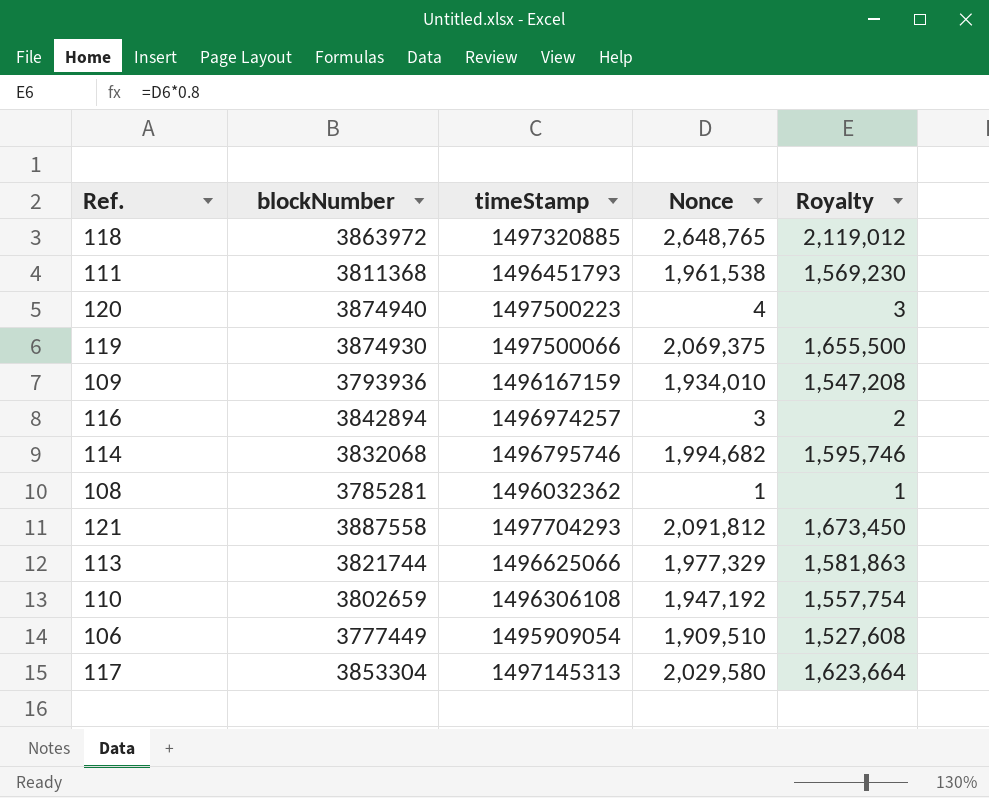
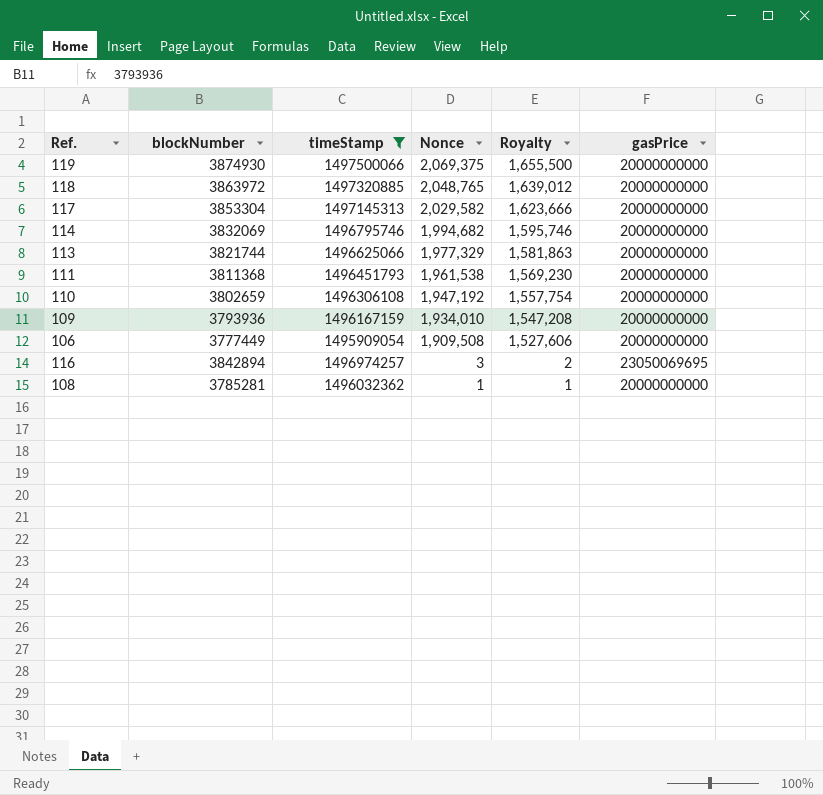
filter: none -> timeStamp <= 1497500066
row order: none -> Nonce descending
column gasPrice | position: none -> 6
118 | Nonce: 2,648,765 -> 2,048,765
118 | Royalty: 2,119,012 -> 1,639,012
117 | Nonce: 2,029,580 -> 2,029,582
117 | Royalty: 1,623,664 -> 1,623,666
114 | blockNumber: 3832068 -> 3832069
106 | Nonce: 1,909,510 -> 1,909,508
106 | Royalty: 1,527,608 -> 1,527,606

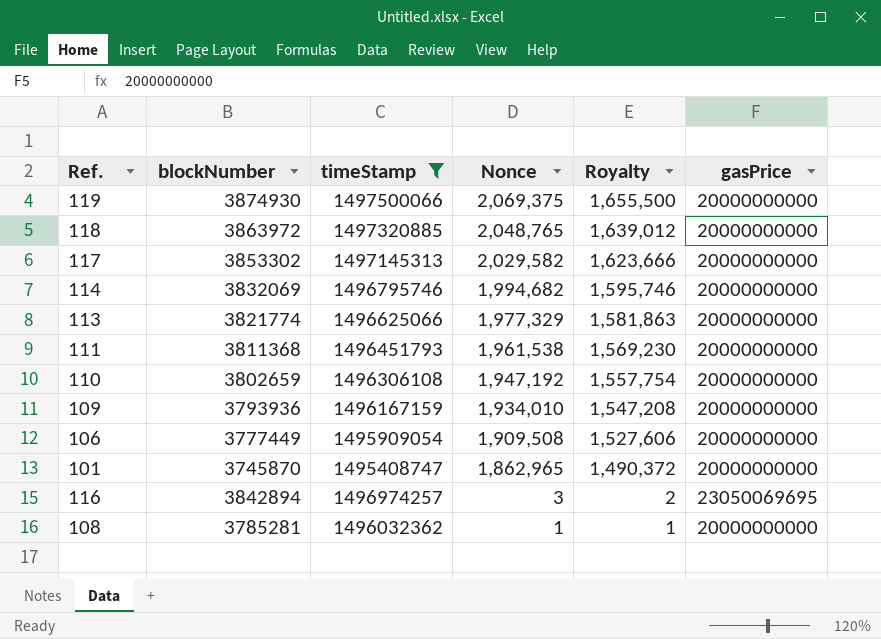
117 | blockNumber: 3853304 -> 3853302
113 | blockNumber: 3821744 -> 3821774
row 101: none -> 3745870 | 1495408747 | 1,862,965 | 1,490,372 | 20000000000

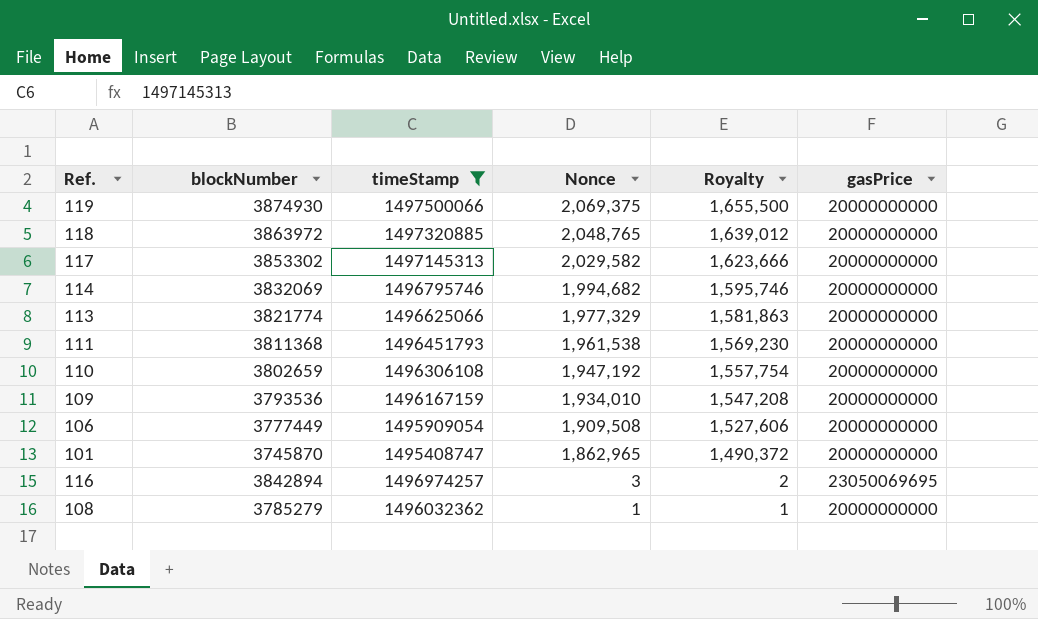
109 | blockNumber: 3793936 -> 3793536
108 | blockNumber: 3785281 -> 3785279

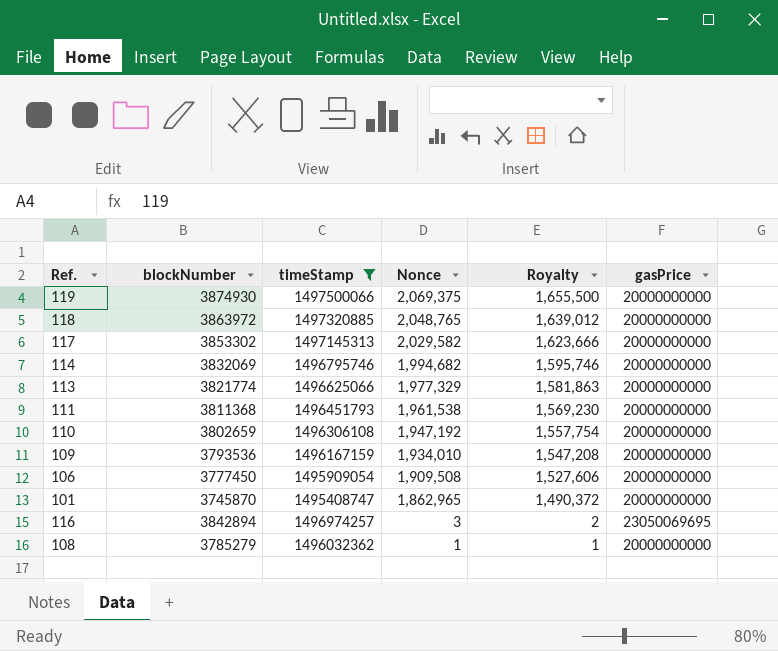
106 | blockNumber: 3777449 -> 3777450

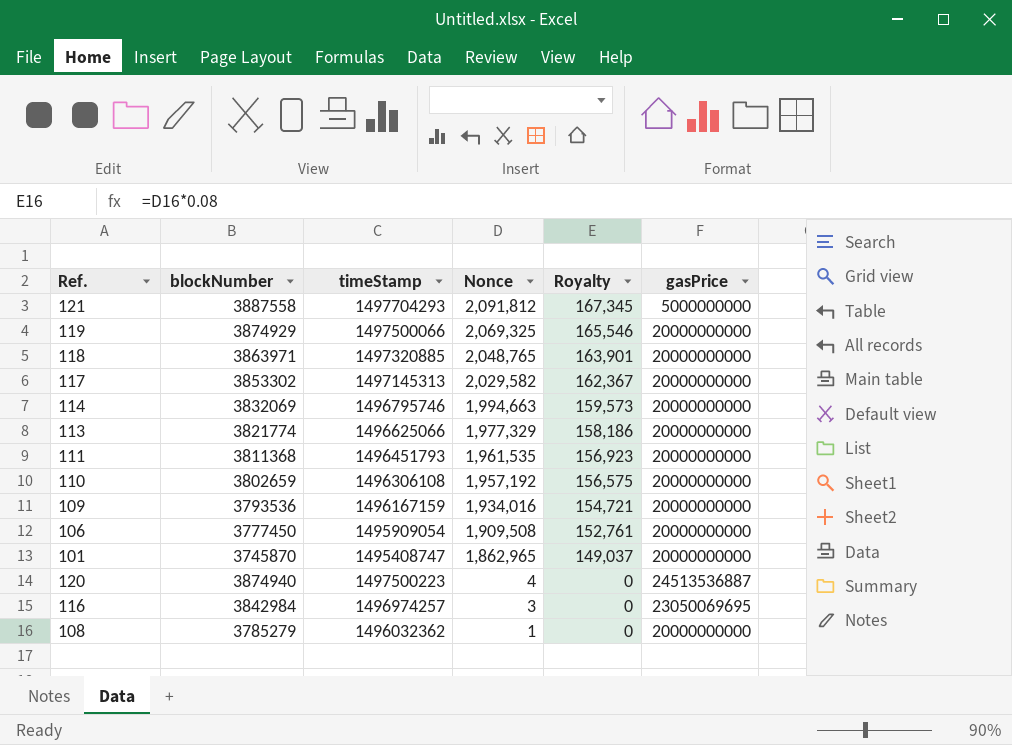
filter: timeStamp <= 1497500066 -> none
column Royalty | formula: [Nonce] * 0.8 -> [Nonce] * 0.08
119 | blockNumber: 3874930 -> 3874929
119 | Nonce: 2,069,375 -> 2,069,325
118 | blockNumber: 3863972 -> 3863971
114 | Nonce: 1,994,682 -> 1,994,663
111 | Nonce: 1,961,538 -> 1,961,535
110 | Nonce: 1,947,192 -> 1,957,192
109 | Nonce: 1,934,010 -> 1,934,016
116 | blockNumber: 3842894 -> 3842984

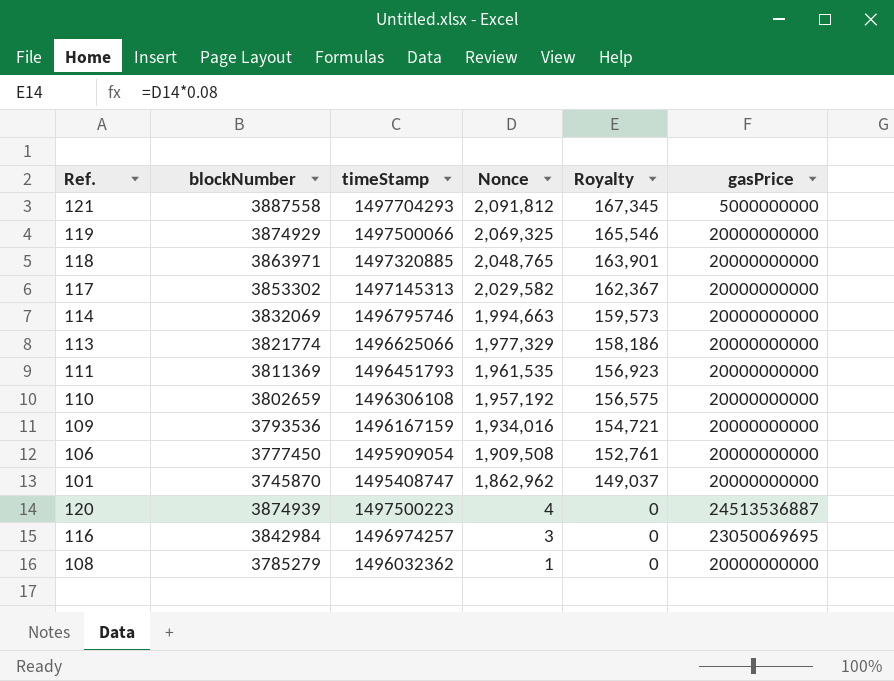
111 | blockNumber: 3811368 -> 3811369
101 | Nonce: 1,862,965 -> 1,862,962
120 | blockNumber: 3874940 -> 3874939

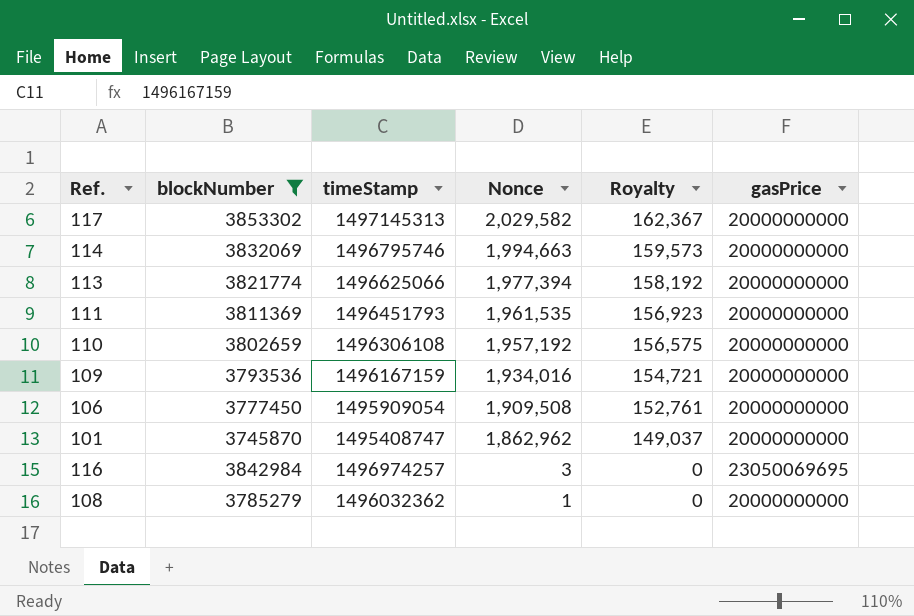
filter: none -> blockNumber <= 3853302
113 | Nonce: 1,977,329 -> 1,977,394
113 | Royalty: 158,186 -> 158,192

